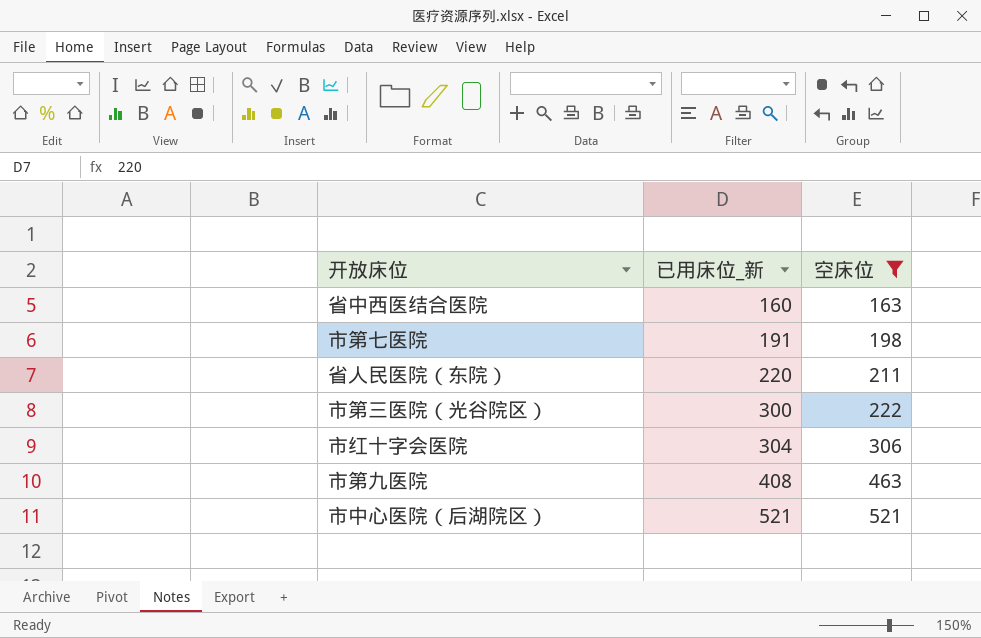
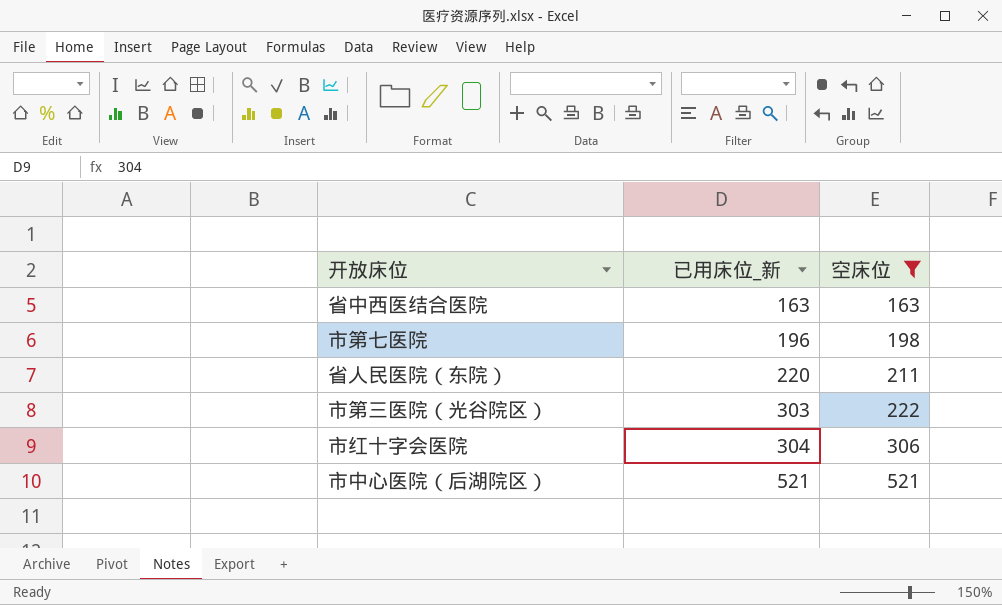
row 市第九医院: 408 | 463 -> none
省中西医结合医院 | 已用床位_新: 160 -> 163
市第七医院 | 已用床位_新: 191 -> 196
市第三医院（光谷院区） | 已用床位_新: 300 -> 303

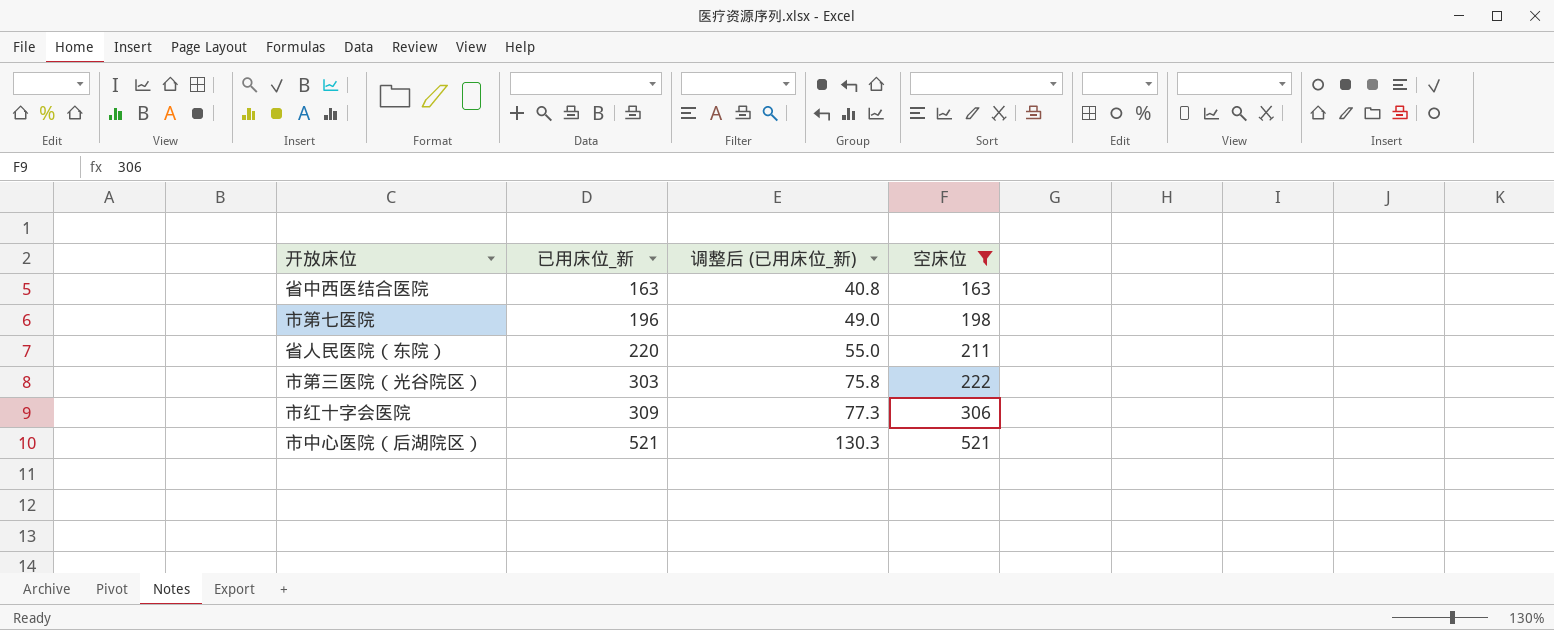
column 调整后 (已用床位_新) | formula: none -> [已用床位_新] * 0.25
市红十字会医院 | 已用床位_新: 304 -> 309

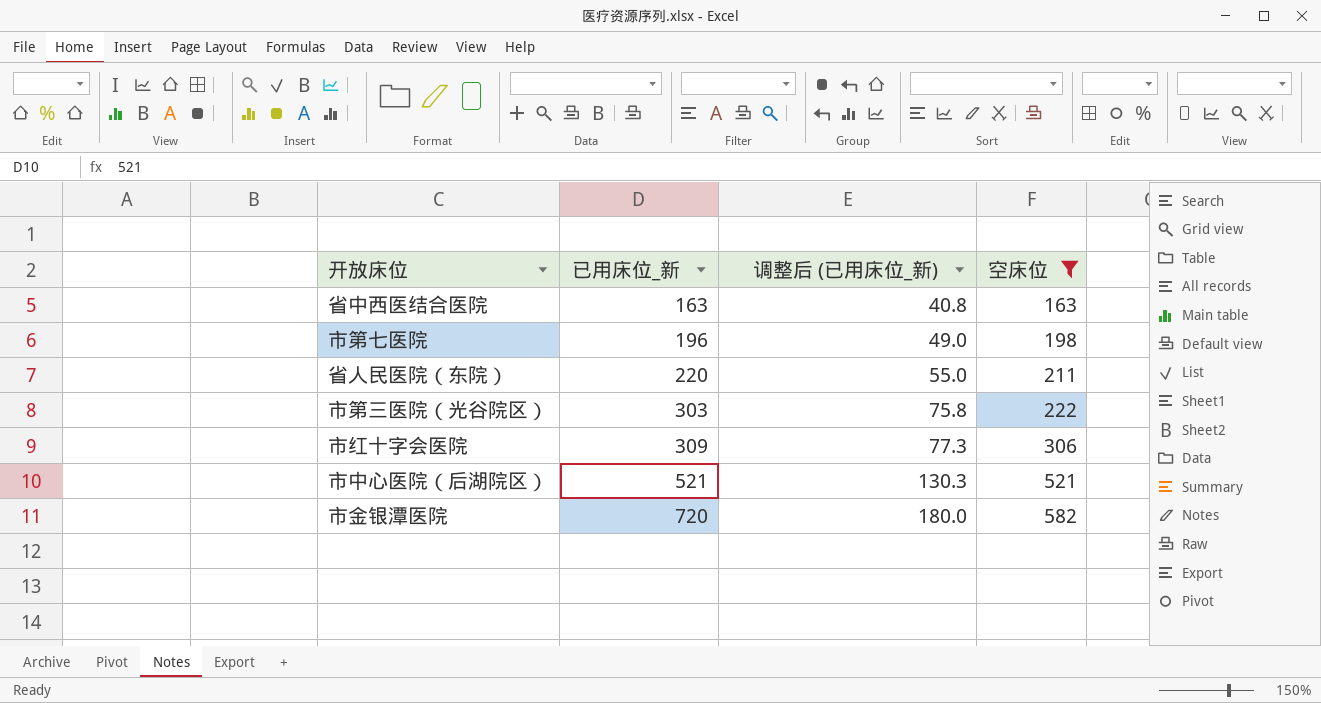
row 市金银潭医院: none -> 720 | 180.0 | 582

